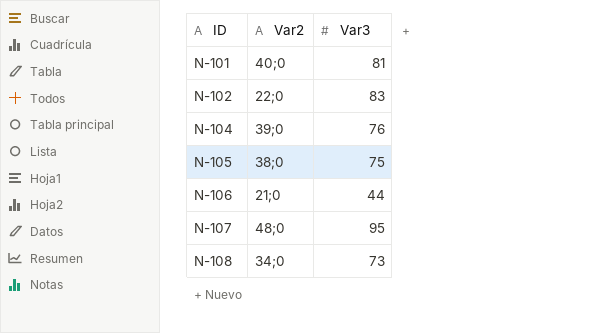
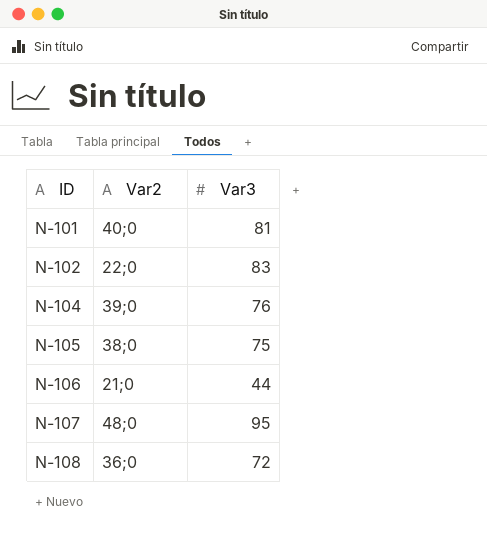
N-108 | Var2: 34;0 -> 36;0
N-108 | Var3: 73 -> 72

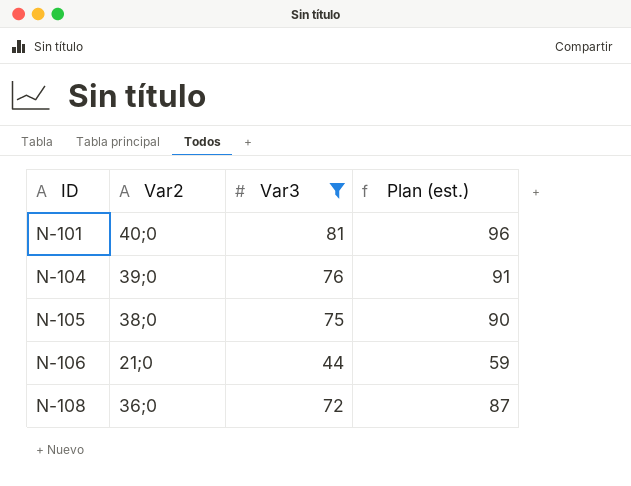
filter: none -> Var3 <= 81
column Plan (est.) | formula: none -> [Var3] + 15

